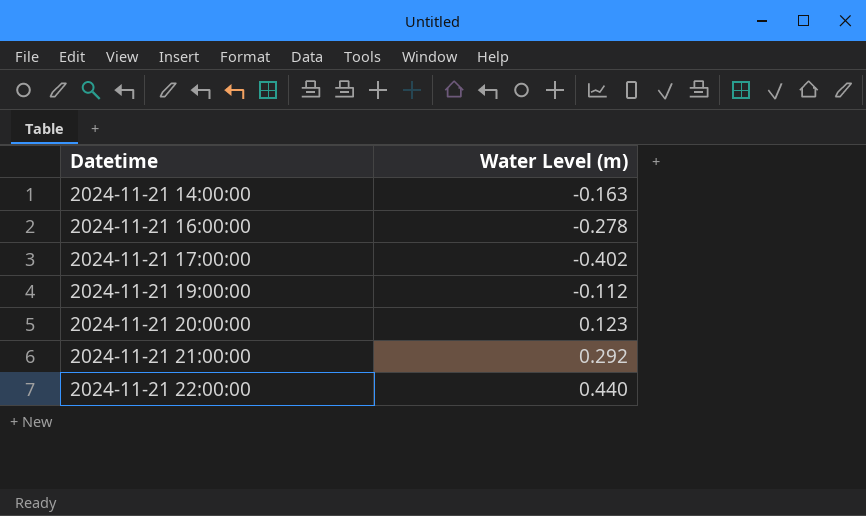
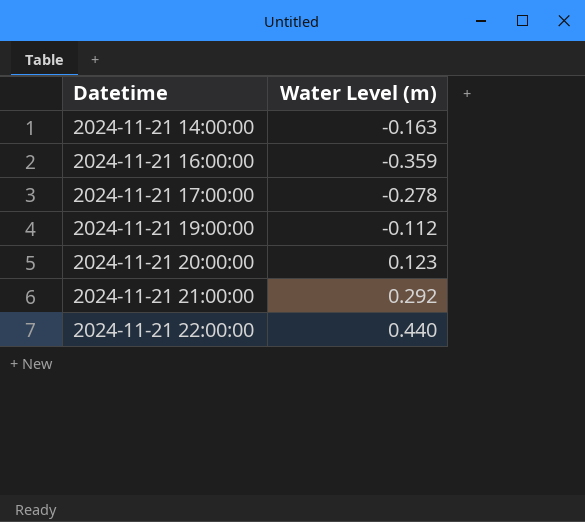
2024-11-21 16:00:00 | Water Level (m): -0.278 -> -0.359
2024-11-21 17:00:00 | Water Level (m): -0.402 -> -0.278

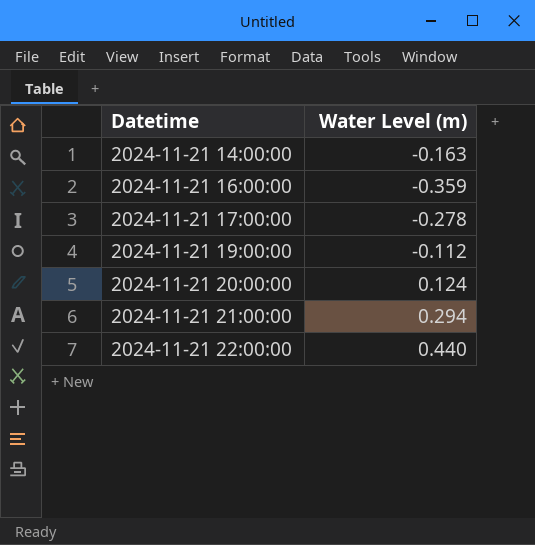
2024-11-21 20:00:00 | Water Level (m): 0.123 -> 0.124
2024-11-21 21:00:00 | Water Level (m): 0.292 -> 0.294

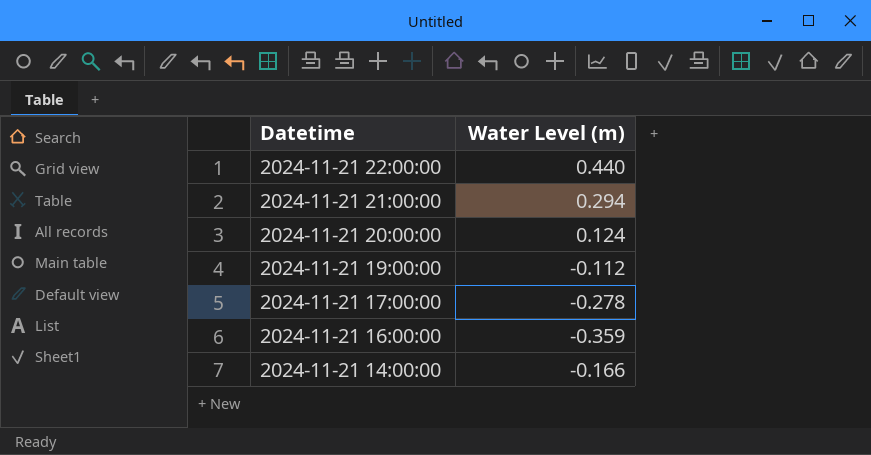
row order: Datetime ascending -> Datetime descending
2024-11-21 14:00:00 | Water Level (m): -0.163 -> -0.166

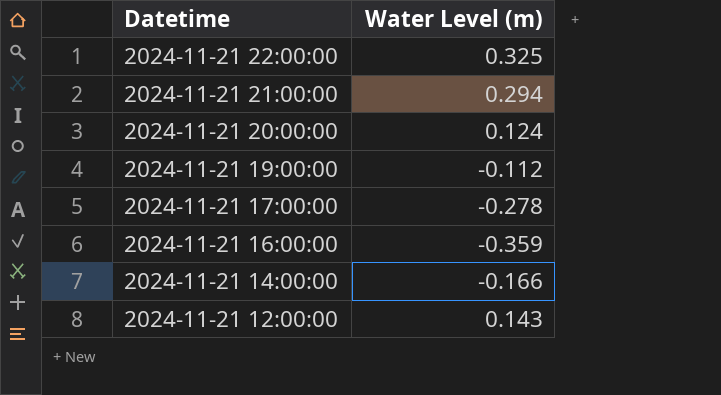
2024-11-21 22:00:00 | Water Level (m): 0.440 -> 0.325
row 2024-11-21 12:00:00: none -> 0.143

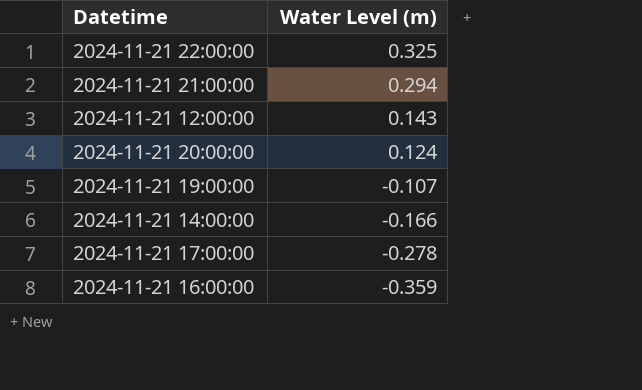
row order: Datetime descending -> Water Level (m) descending
2024-11-21 19:00:00 | Water Level (m): -0.112 -> -0.107

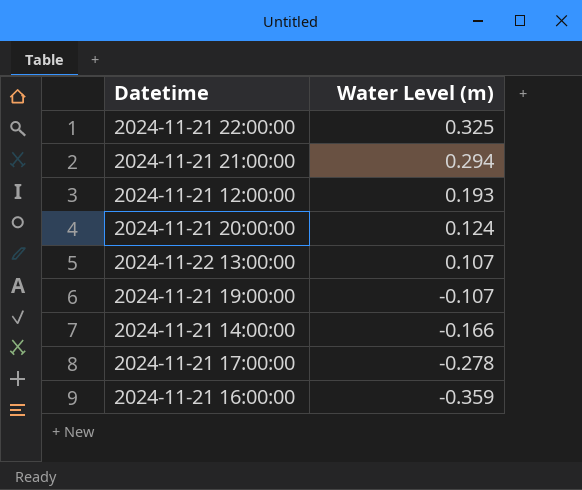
2024-11-21 12:00:00 | Water Level (m): 0.143 -> 0.193
row 2024-11-22 13:00:00: none -> 0.107

